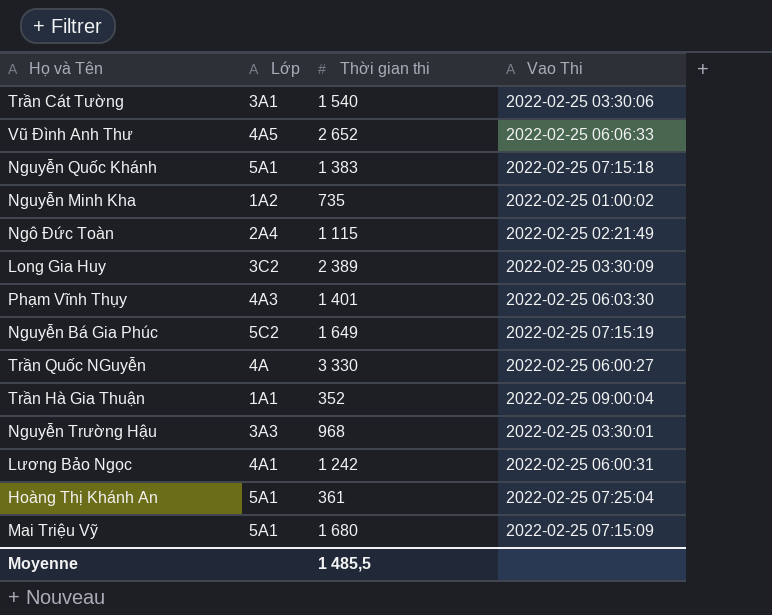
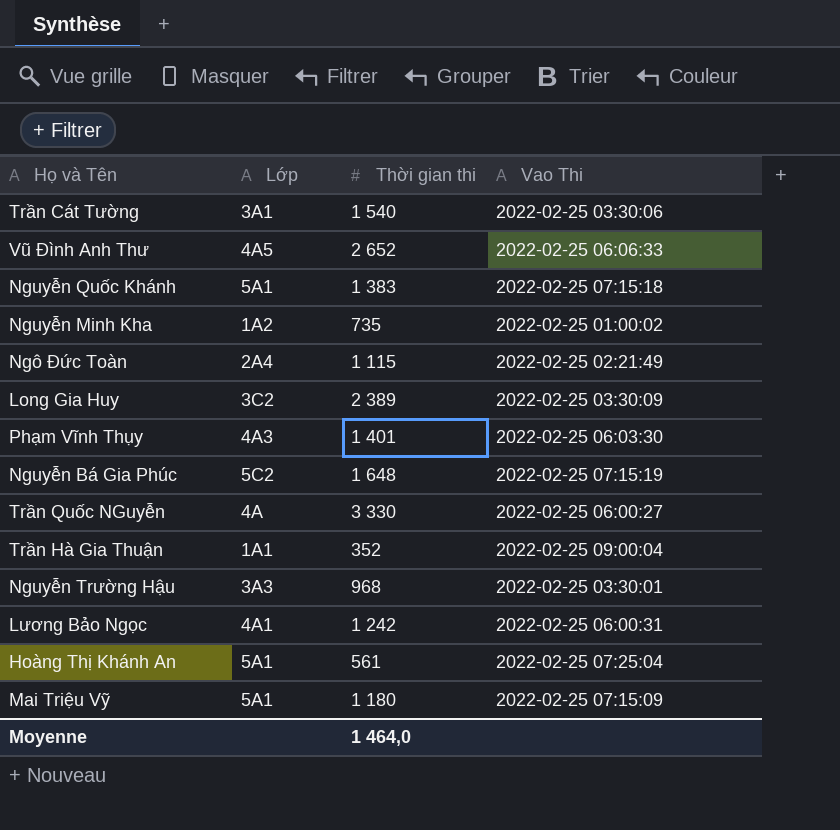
Nguyễn Bá Gia Phúc | Thời gian thi: 1 649 -> 1 648
Hoàng Thị Khánh An | Thời gian thi: 361 -> 561
Mai Triệu Vỹ | Thời gian thi: 1 680 -> 1 180
Moyenne | Thời gian thi: 1 485,5 -> 1 464,0

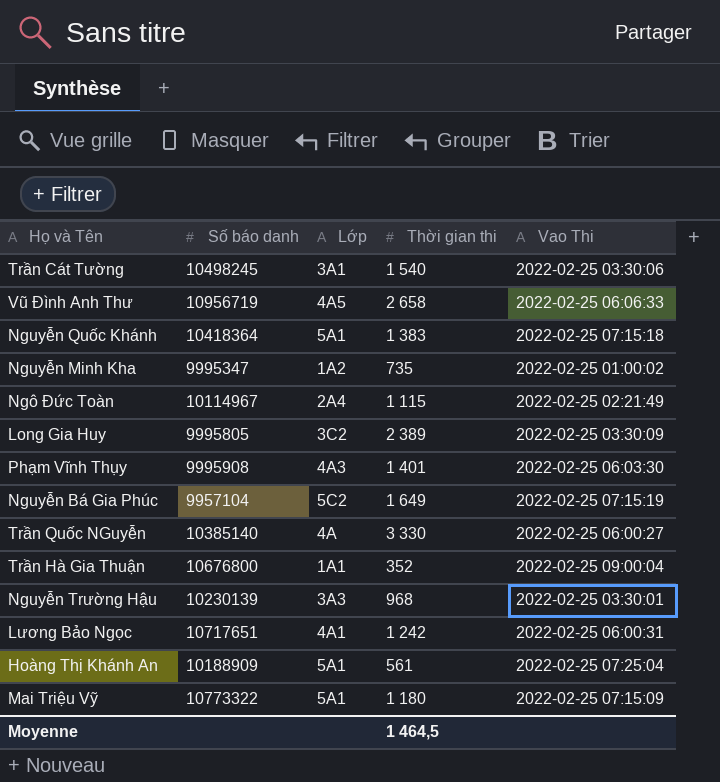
column Số báo danh | position: none -> 2
Vũ Đình Anh Thư | Thời gian thi: 2 652 -> 2 658
Nguyễn Bá Gia Phúc | Thời gian thi: 1 648 -> 1 649
Moyenne | Thời gian thi: 1 464,0 -> 1 464,5

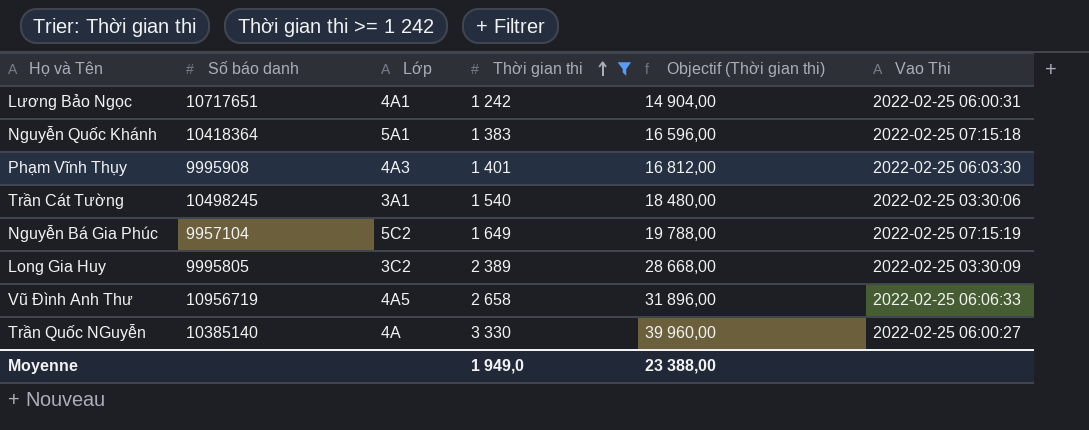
filter: none -> Thời gian thi >= 1 242
row order: none -> Thời gian thi ascending
column Objectif (Thời gian thi) | formula: none -> [Thời gian thi] * 12
Moyenne | Thời gian thi: 1 464,5 -> 1 949,0

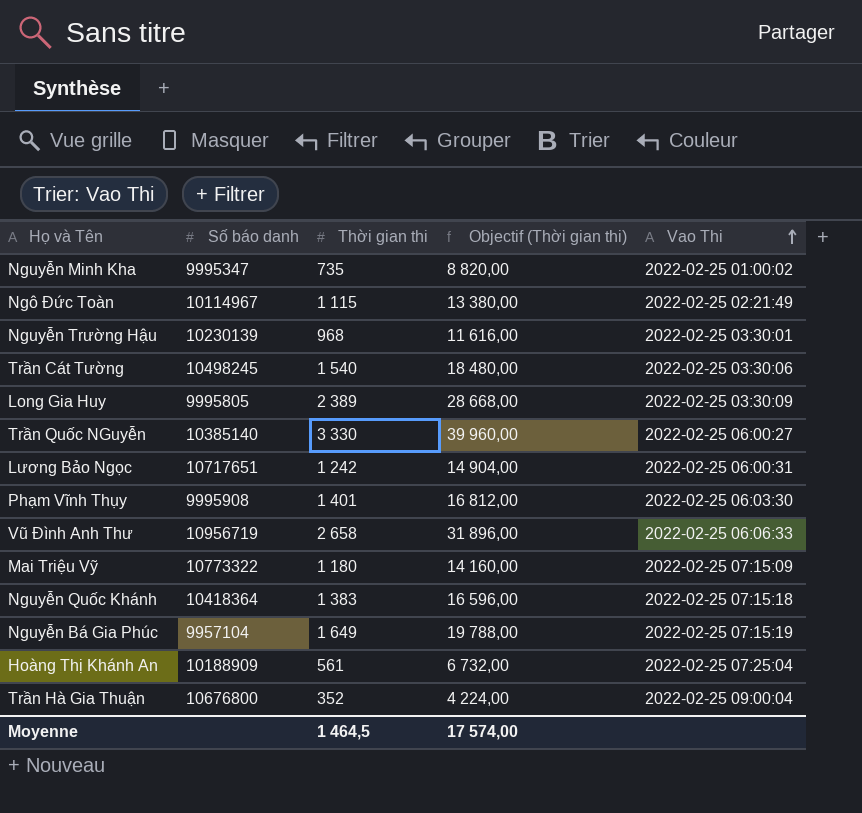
filter: Thời gian thi >= 1 242 -> none
row order: Thời gian thi ascending -> Vao Thi ascending
column Lớp | position: 3 -> none
Moyenne | Thời gian thi: 1 949,0 -> 1 464,5
Moyenne | Objectif (Thời gian thi): 23 388,00 -> 17 574,00

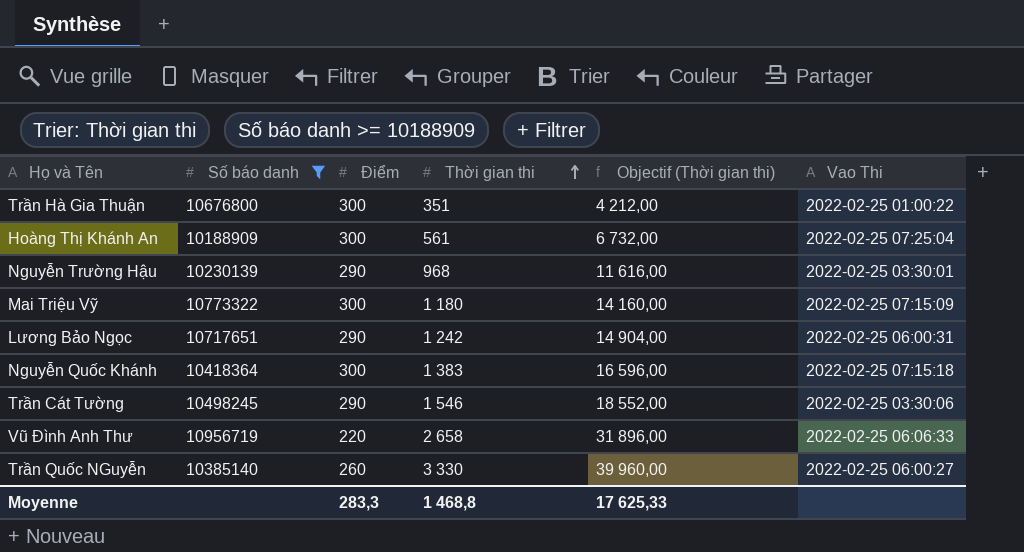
filter: none -> Số báo danh >= 10188909
row order: Vao Thi ascending -> Thời gian thi ascending
column Điểm | position: none -> 3
Trần Hà Gia Thuận | Thời gian thi: 352 -> 351
Trần Hà Gia Thuận | Objectif (Thời gian thi): 4 224,00 -> 4 212,00
Trần Hà Gia Thuận | Vao Thi: 2022-02-25 09:00:04 -> 2022-02-25 01:00:22
Trần Cát Tường | Thời gian thi: 1 540 -> 1 546
Trần Cát Tường | Objectif (Thời gian thi): 18 480,00 -> 18 552,00
Moyenne | Thời gian thi: 1 464,5 -> 1 468,8
Moyenne | Objectif (Thời gian thi): 17 574,00 -> 17 625,33

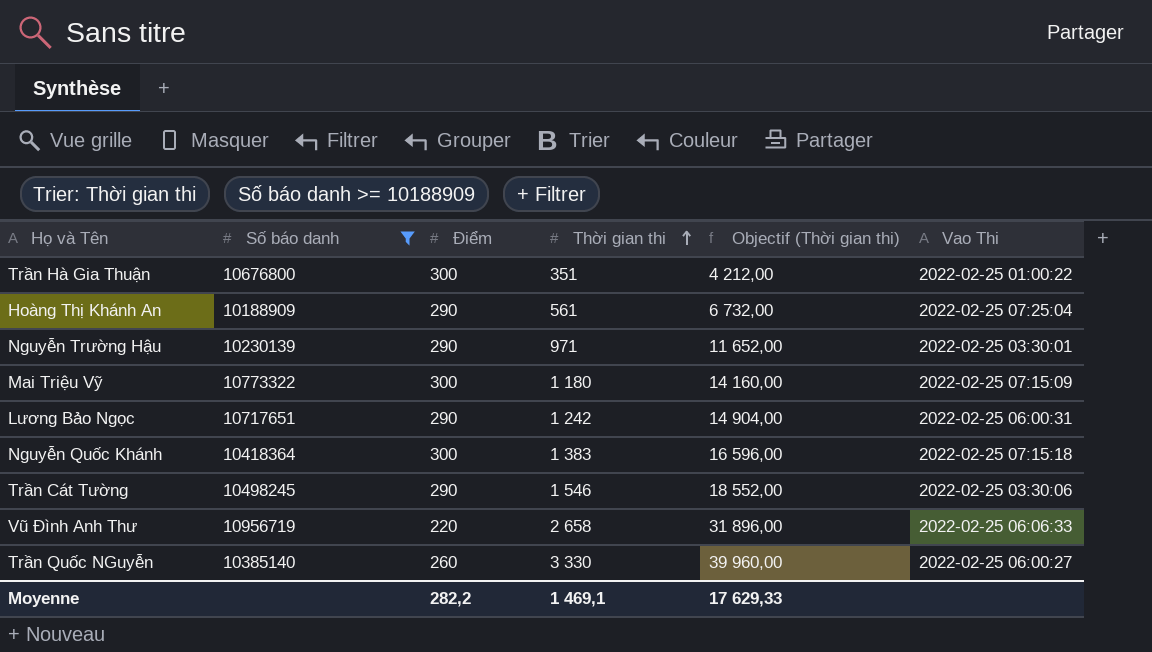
Hoàng Thị Khánh An | Điểm: 300 -> 290
Nguyễn Trường Hậu | Thời gian thi: 968 -> 971
Nguyễn Trường Hậu | Objectif (Thời gian thi): 11 616,00 -> 11 652,00
Moyenne | Điểm: 283,3 -> 282,2
Moyenne | Thời gian thi: 1 468,8 -> 1 469,1
Moyenne | Objectif (Thời gian thi): 17 625,33 -> 17 629,33

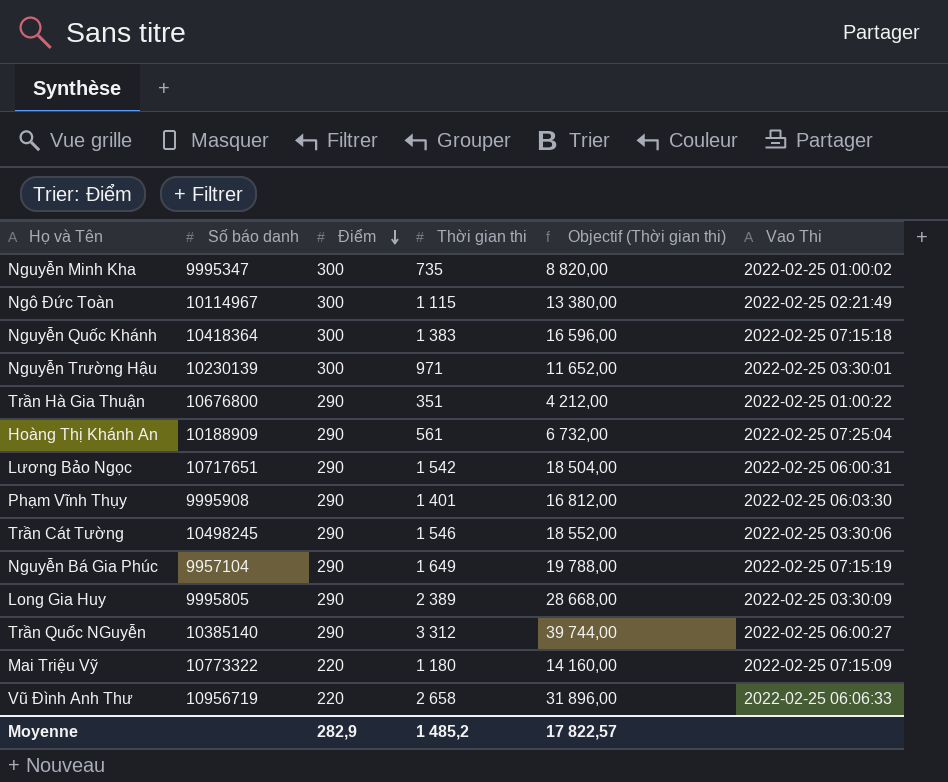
filter: Số báo danh >= 10188909 -> none
row order: Thời gian thi ascending -> Điểm descending
Nguyễn Trường Hậu | Điểm: 290 -> 300
Trần Hà Gia Thuận | Điểm: 300 -> 290
Lương Bảo Ngọc | Thời gian thi: 1 242 -> 1 542
Lương Bảo Ngọc | Objectif (Thời gian thi): 14 904,00 -> 18 504,00
Trần Quốc NGuyễn | Điểm: 260 -> 290
Trần Quốc NGuyễn | Thời gian thi: 3 330 -> 3 312
Trần Quốc NGuyễn | Objectif (Thời gian thi): 39 960,00 -> 39 744,00
Mai Triệu Vỹ | Điểm: 300 -> 220
Moyenne | Điểm: 282,2 -> 282,9
Moyenne | Thời gian thi: 1 469,1 -> 1 485,2
Moyenne | Objectif (Thời gian thi): 17 629,33 -> 17 822,57

